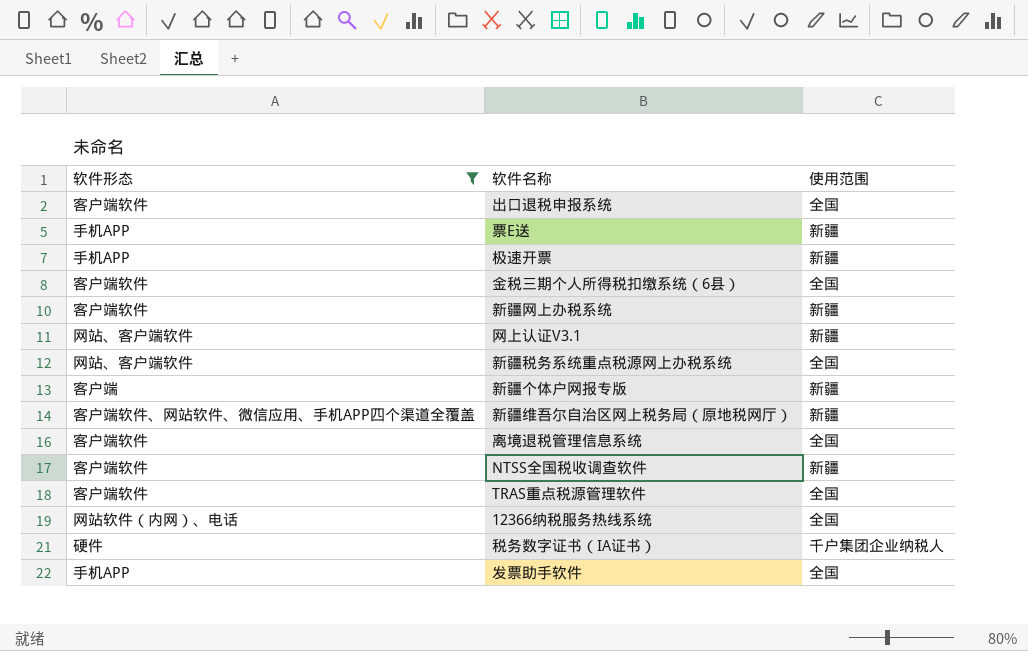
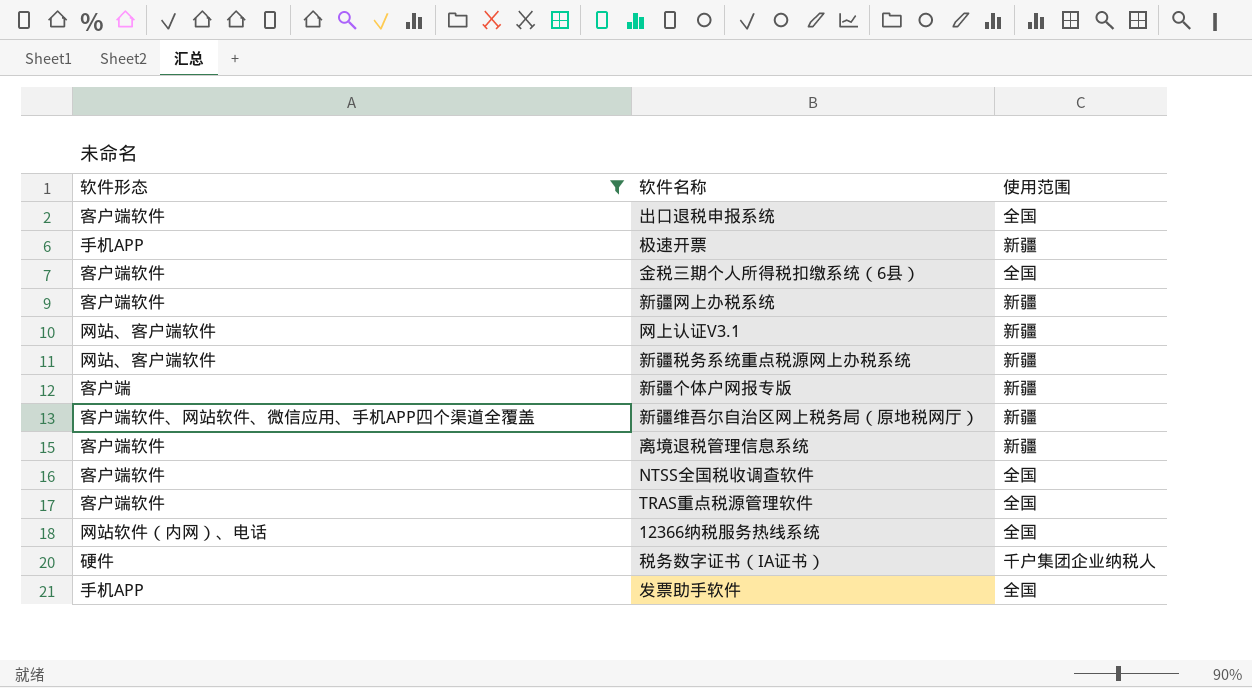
row 票E送: 手机APP | 新疆 -> none
新疆税务系统重点税源网上办税系统 | 使用范围: 全国 -> 新疆
离境退税管理信息系统 | 使用范围: 全国 -> 新疆
NTSS全国税收调查软件 | 使用范围: 新疆 -> 全国

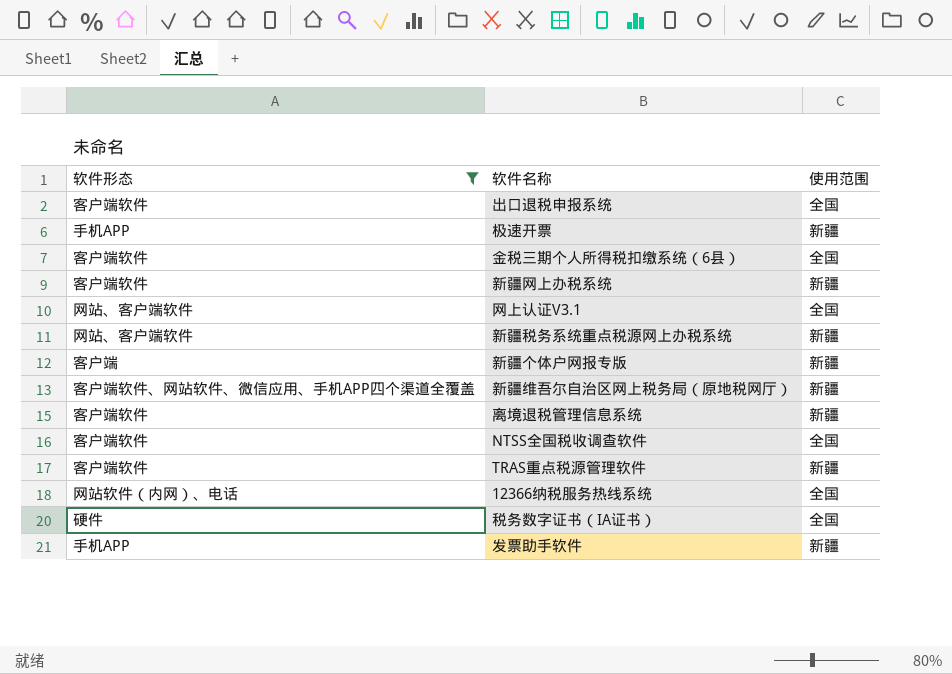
网上认证V3.1 | 使用范围: 新疆 -> 全国
TRAS重点税源管理软件 | 使用范围: 全国 -> 新疆
税务数字证书（IA证书） | 使用范围: 千户集团企业纳税人 -> 全国
发票助手软件 | 使用范围: 全国 -> 新疆

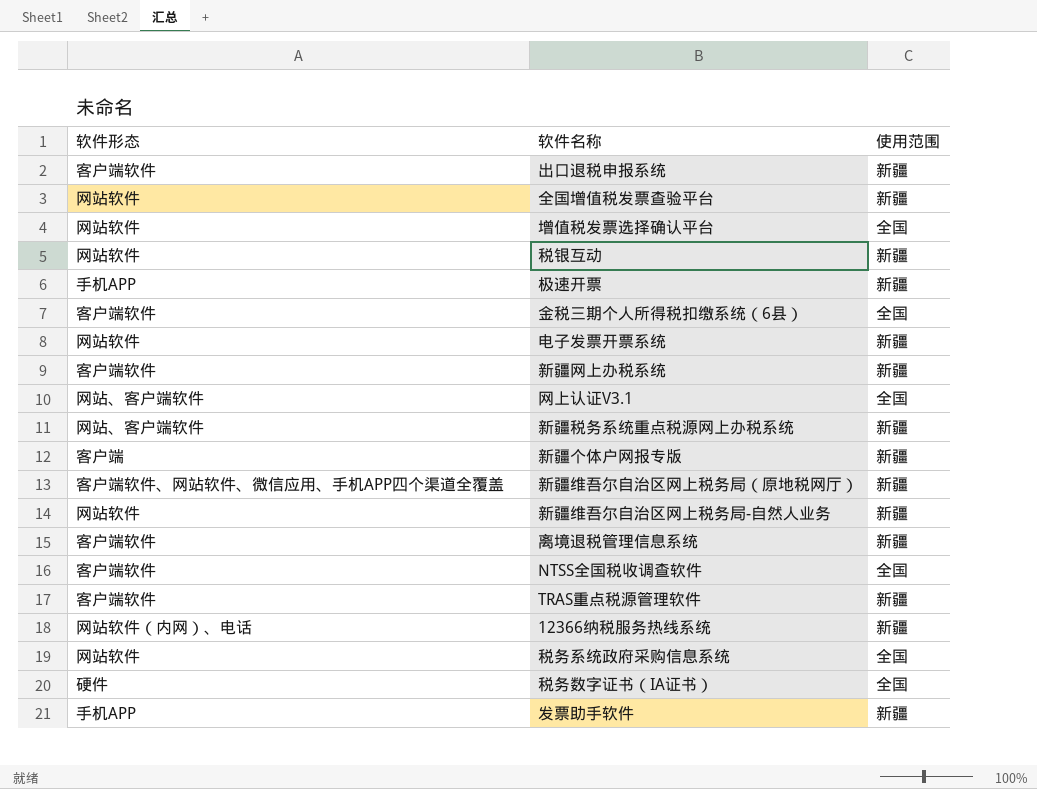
filter: 软件形态 != 网站软件 -> none
出口退税申报系统 | 使用范围: 全国 -> 新疆
12366纳税服务热线系统 | 使用范围: 全国 -> 新疆

